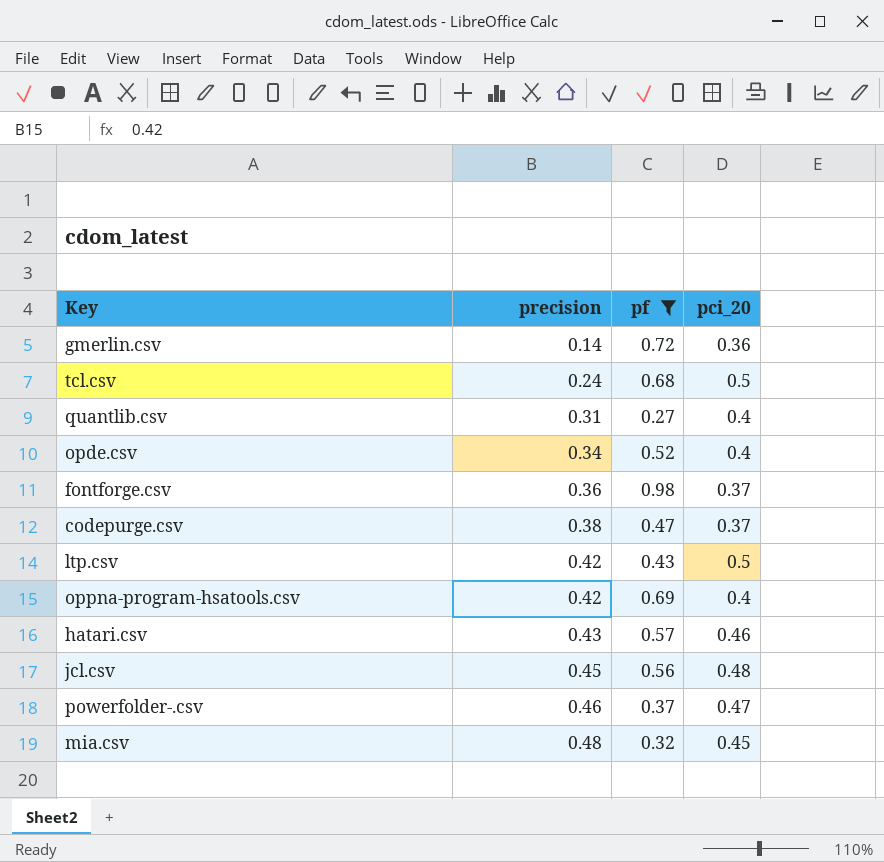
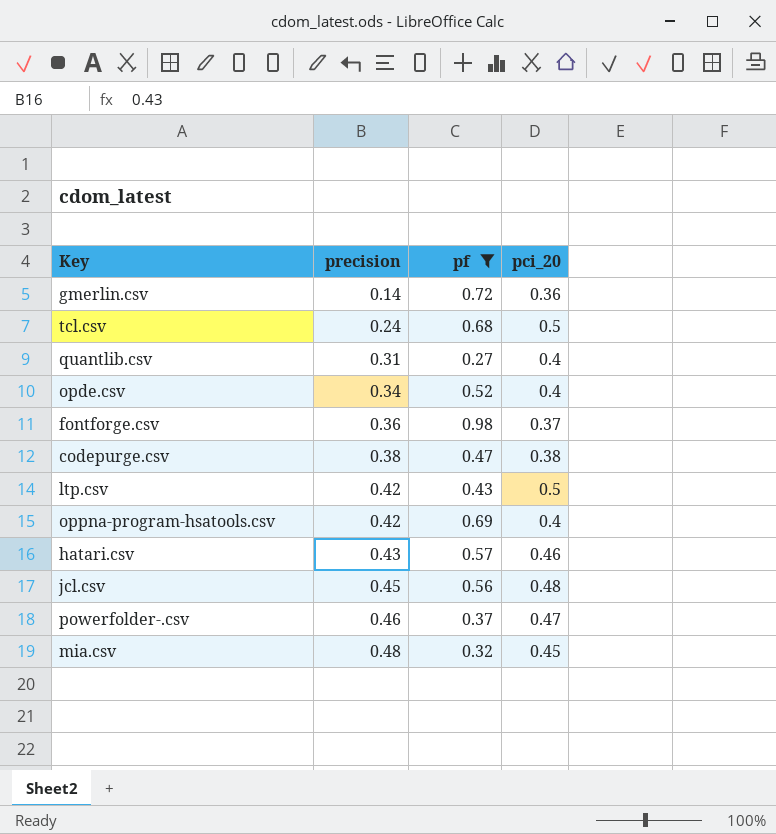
codepurge.csv | pci_20: 0.37 -> 0.38

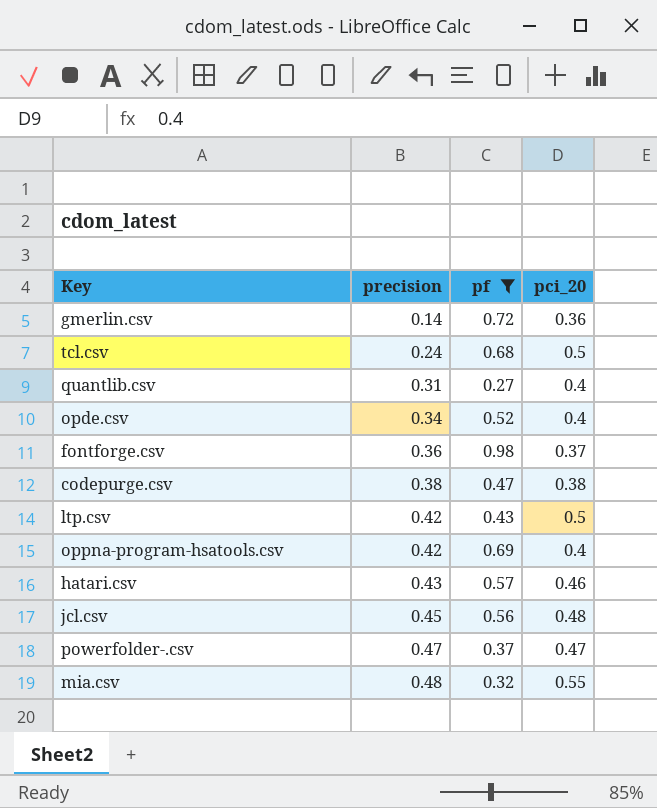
powerfolder-.csv | precision: 0.46 -> 0.47
mia.csv | pci_20: 0.45 -> 0.55

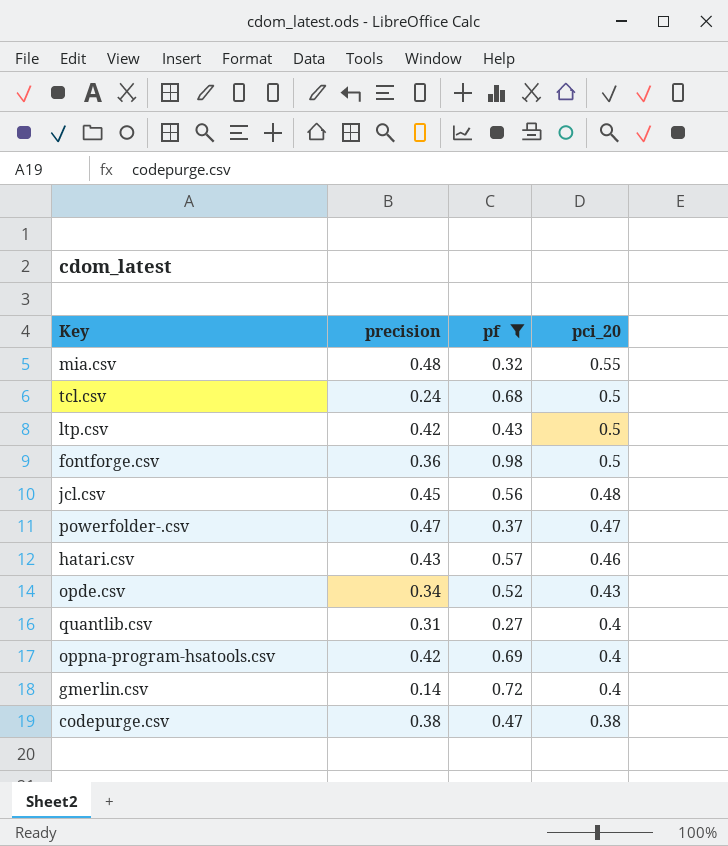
row order: precision ascending -> pci_20 descending
fontforge.csv | pci_20: 0.37 -> 0.5
opde.csv | pci_20: 0.4 -> 0.43
gmerlin.csv | pci_20: 0.36 -> 0.4

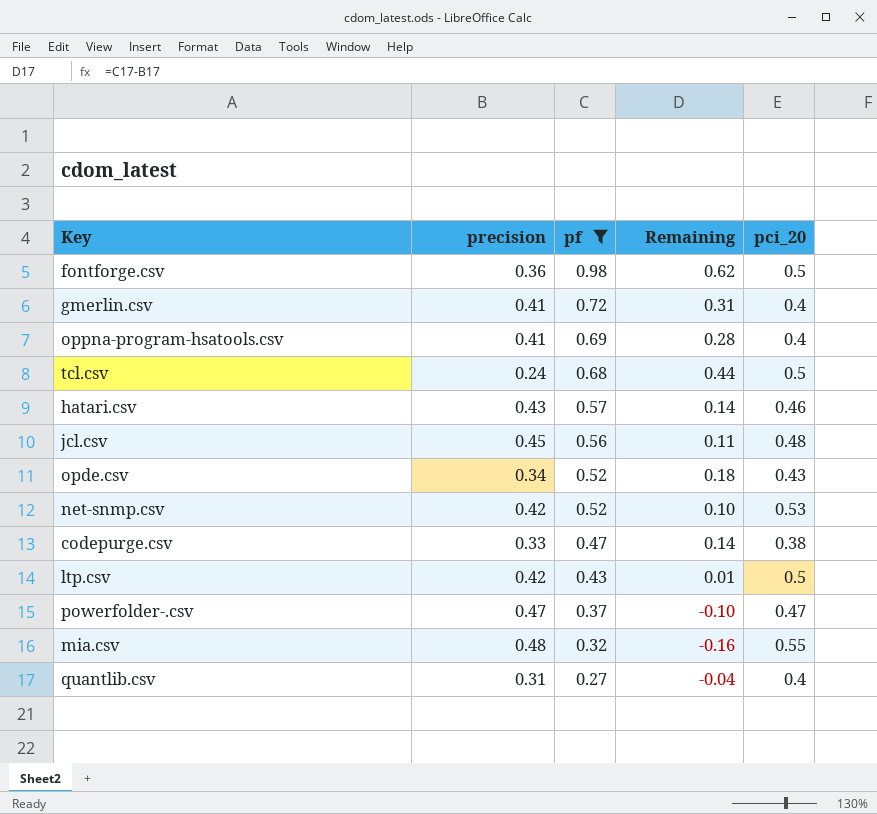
row order: pci_20 descending -> pf descending
column Remaining | formula: none -> [pf] - [precision]
gmerlin.csv | precision: 0.14 -> 0.41
oppna-program-hsatools.csv | precision: 0.42 -> 0.41
row net-snmp.csv: none -> 0.42 | 0.52 | 0.10 | 0.53
codepurge.csv | precision: 0.38 -> 0.33

